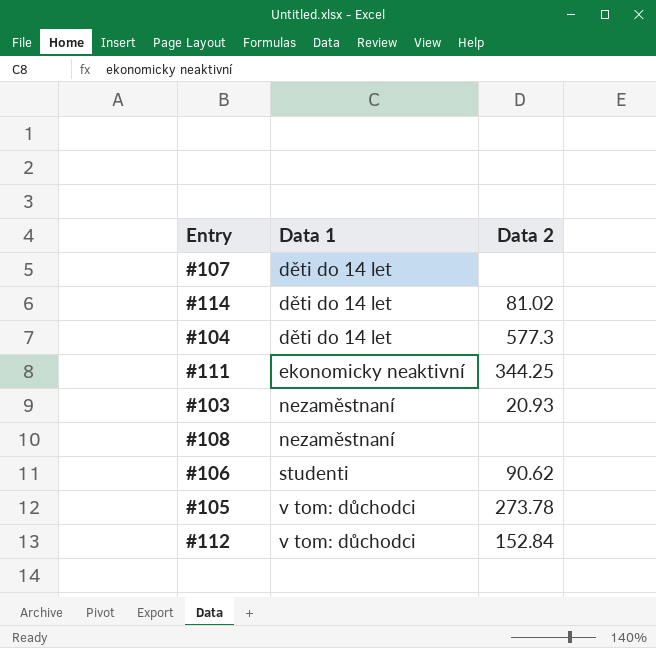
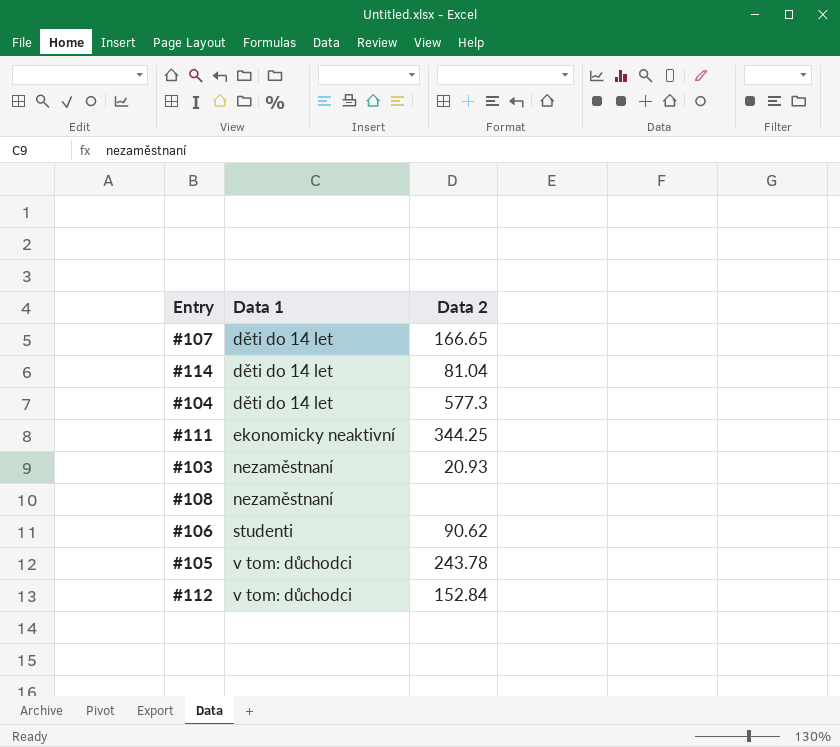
#107 | Data 2: none -> 166.65
#114 | Data 2: 81.02 -> 81.04
#105 | Data 2: 273.78 -> 243.78

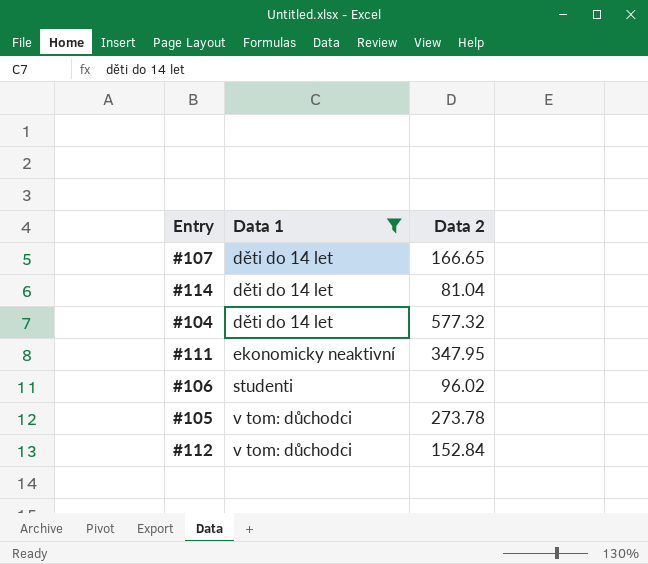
filter: none -> Data 1 != nezaměstnaní
#104 | Data 2: 577.3 -> 577.32
#111 | Data 2: 344.25 -> 347.95
#106 | Data 2: 90.62 -> 96.02
#105 | Data 2: 243.78 -> 273.78

